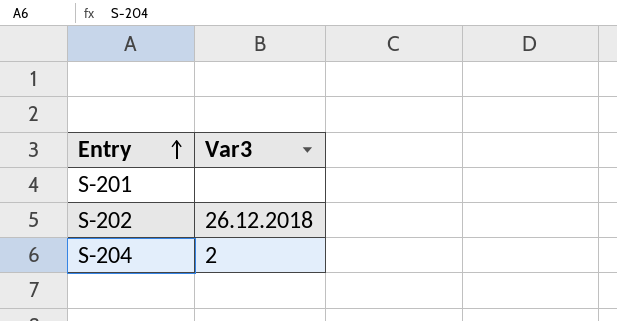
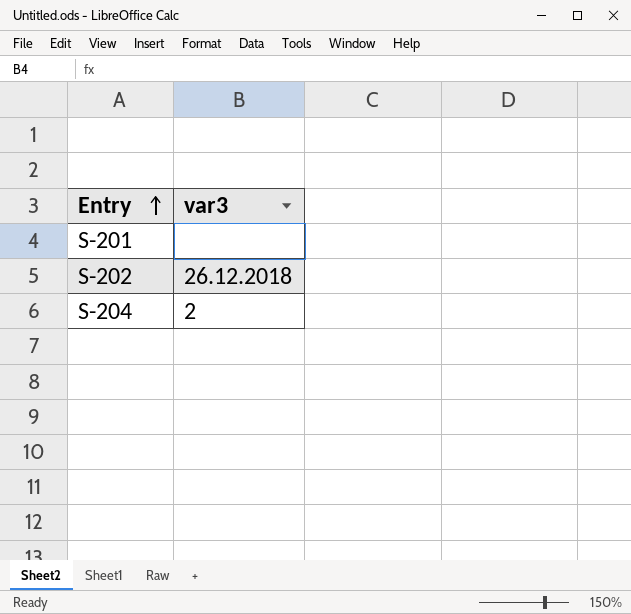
column name: Var3 -> var3

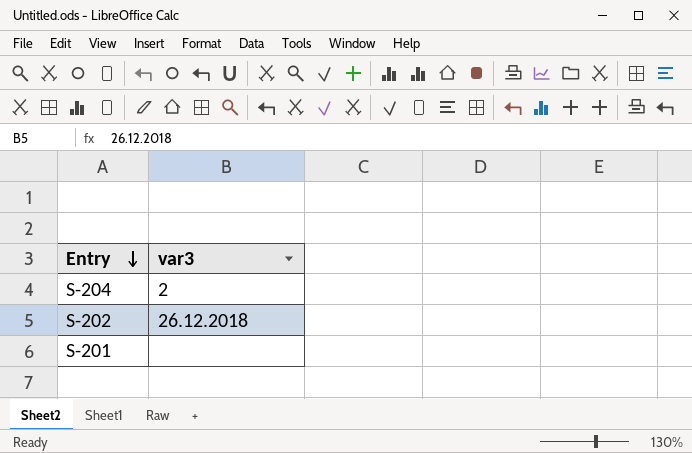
row order: Entry ascending -> Entry descending

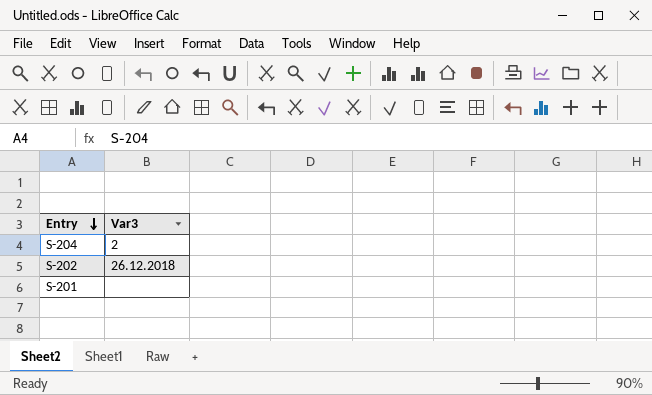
column name: var3 -> Var3

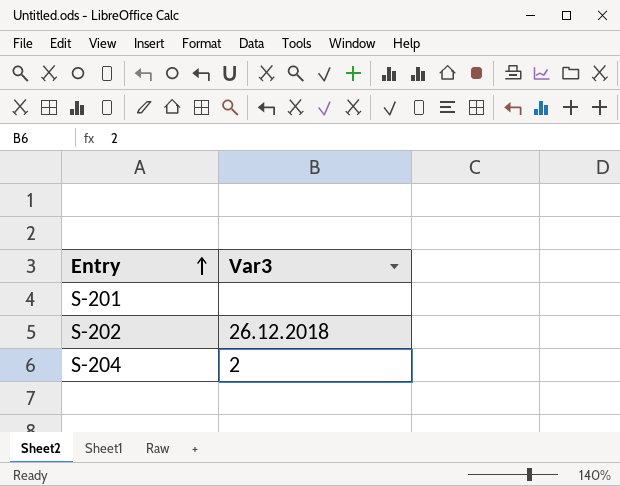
row order: Entry descending -> Entry ascending

